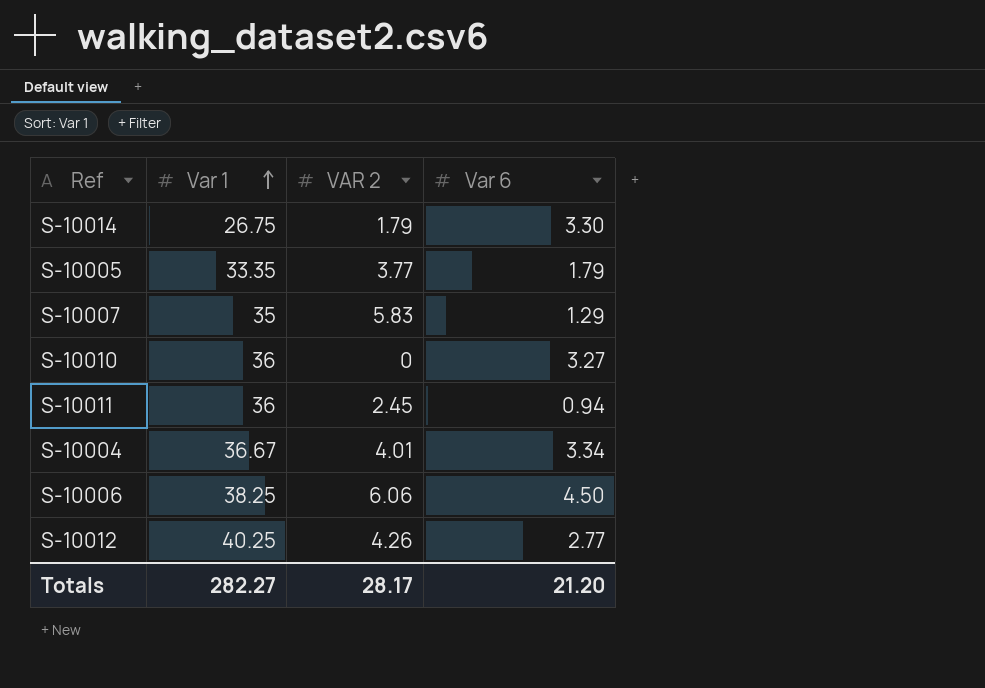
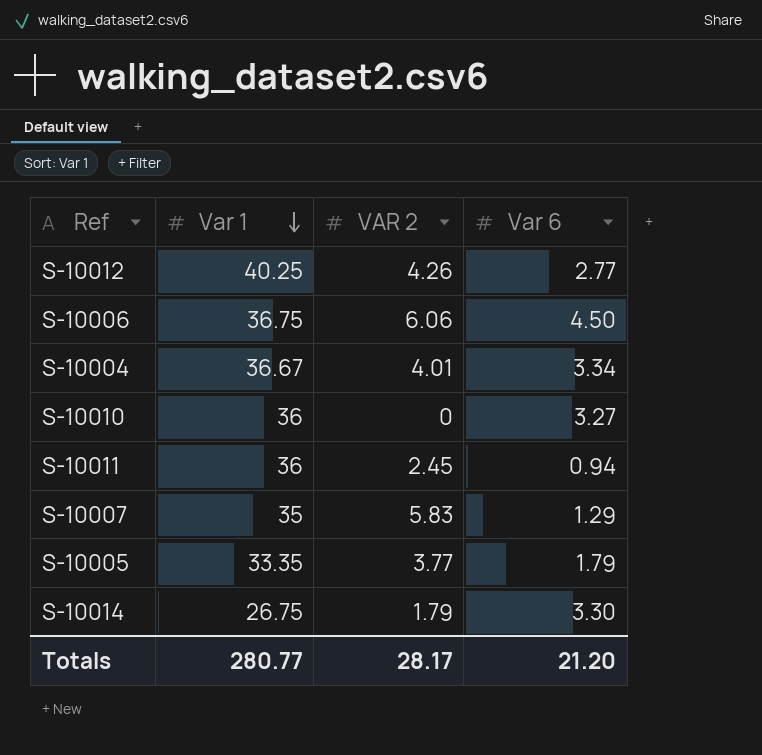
row order: Var 1 ascending -> Var 1 descending
S-10006 | Var 1: 38.25 -> 36.75
Totals | Var 1: 282.27 -> 280.77

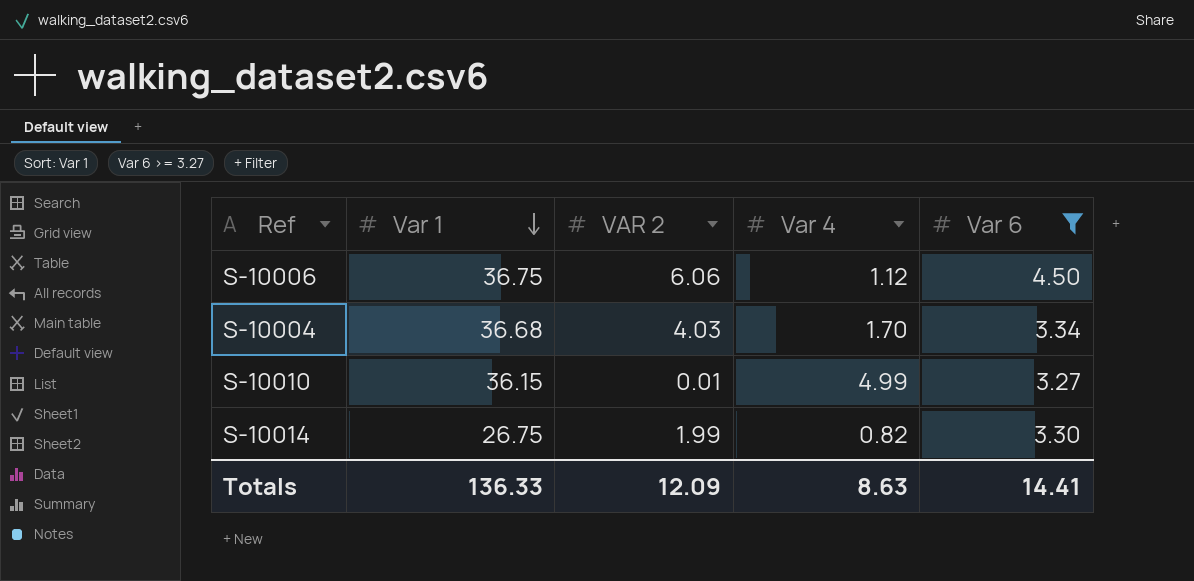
filter: none -> Var 6 >= 3.27
column Var 4 | position: none -> 4
S-10004 | Var 1: 36.67 -> 36.68
S-10004 | VAR 2: 4.01 -> 4.03
S-10010 | Var 1: 36 -> 36.15
S-10010 | VAR 2: 0 -> 0.01
S-10014 | VAR 2: 1.79 -> 1.99
Totals | Var 1: 280.77 -> 136.33
Totals | VAR 2: 28.17 -> 12.09
Totals | Var 6: 21.20 -> 14.41

